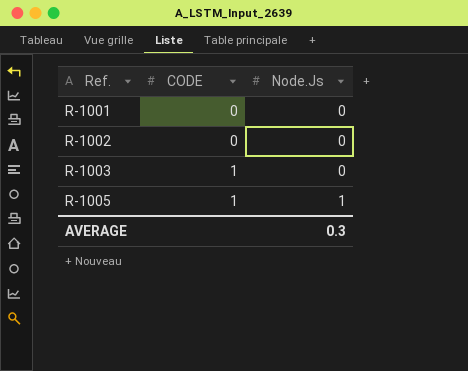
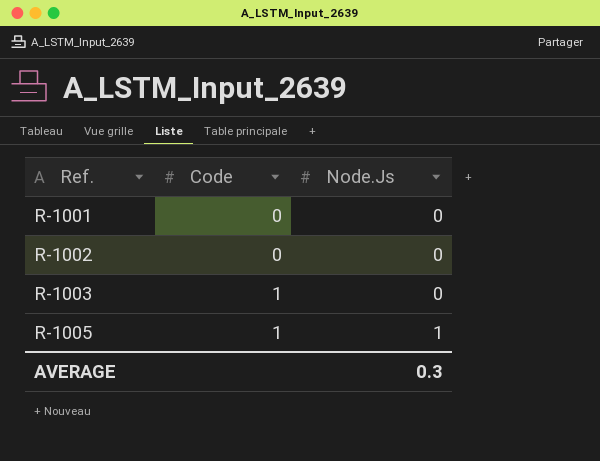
column name: CODE -> Code

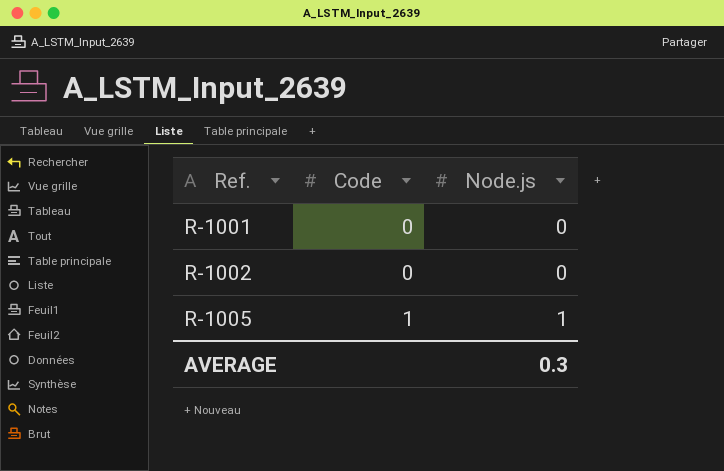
column name: Node.Js -> Node.js
row R-1003: 1 | 0 -> none

